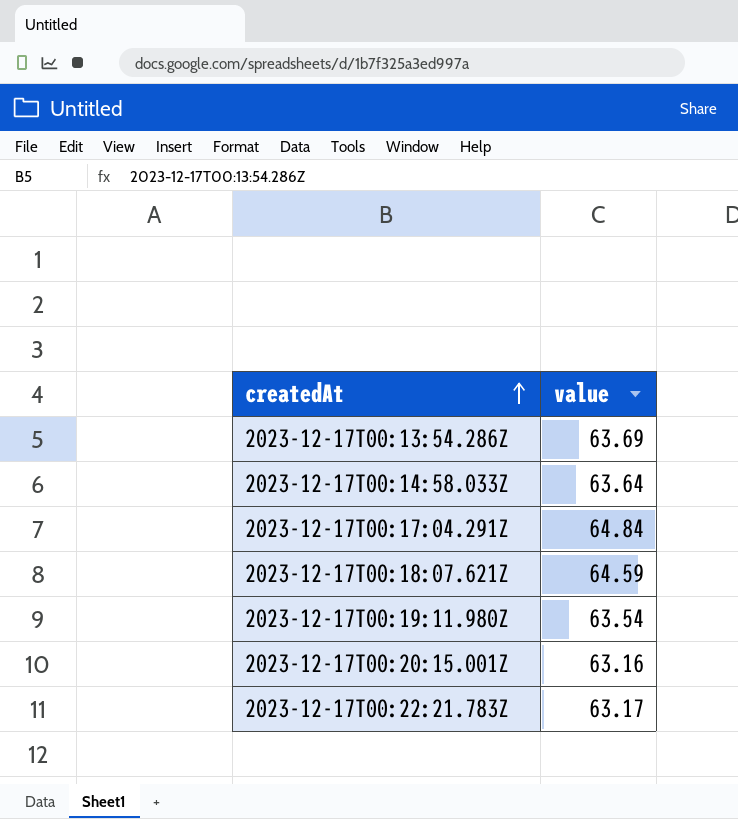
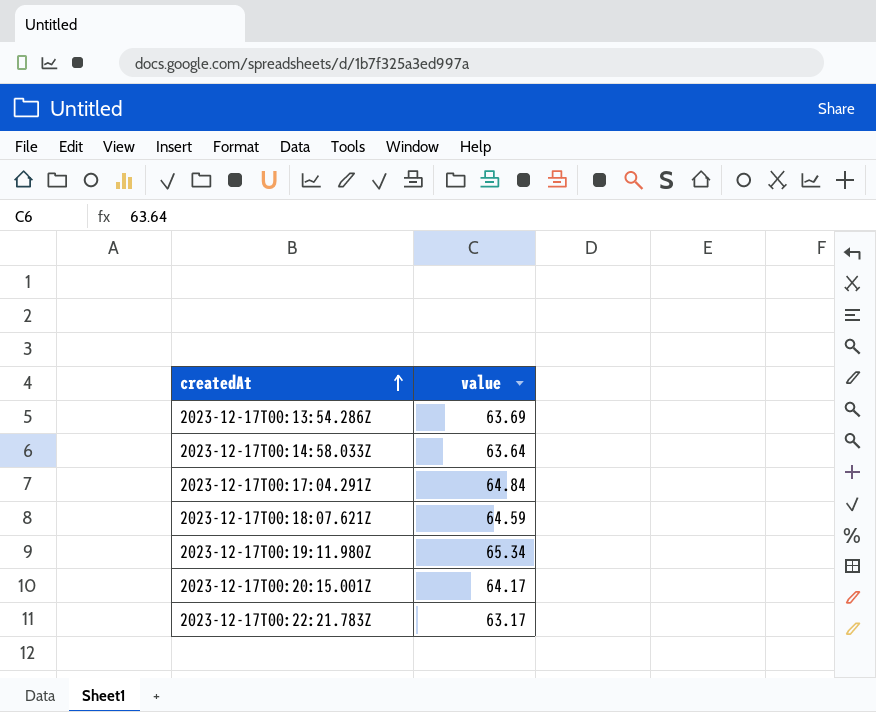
2023-12-17T00:19:11.980Z | value: 63.54 -> 65.34
2023-12-17T00:20:15.001Z | value: 63.16 -> 64.17

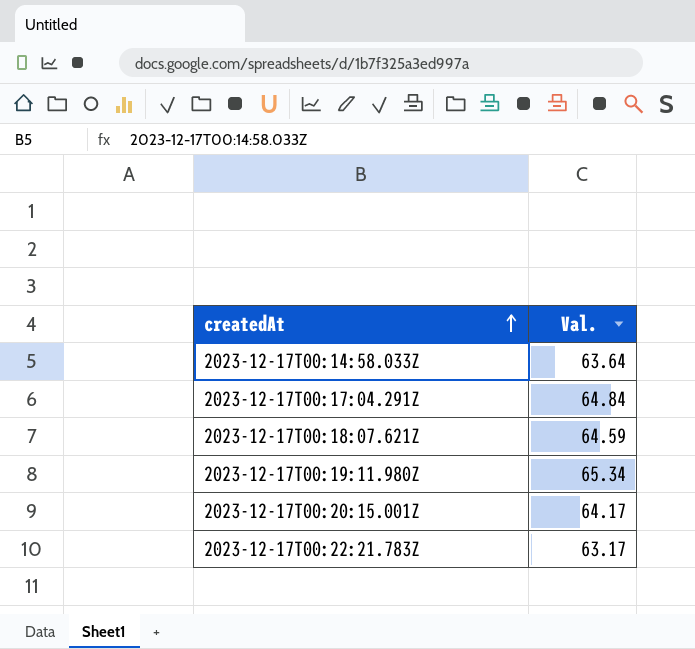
column name: value -> Val.
row 2023-12-17T00:13:54.286Z: 63.69 -> none

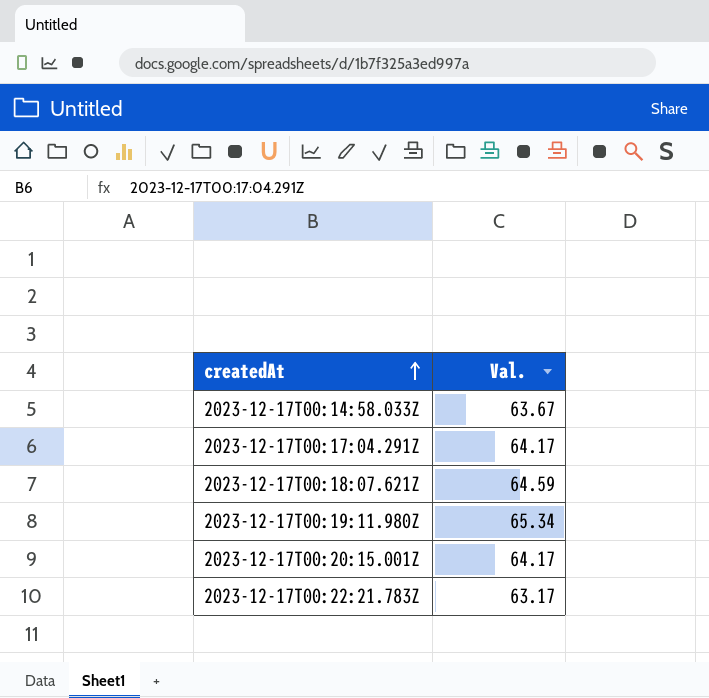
2023-12-17T00:14:58.033Z | Val.: 63.64 -> 63.67
2023-12-17T00:17:04.291Z | Val.: 64.84 -> 64.17

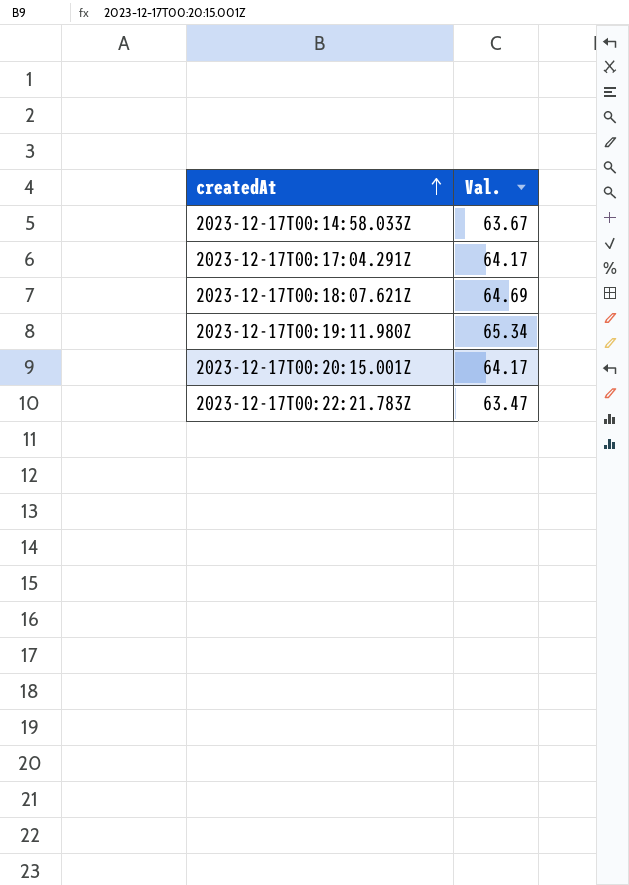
2023-12-17T00:18:07.621Z | Val.: 64.59 -> 64.69
2023-12-17T00:22:21.783Z | Val.: 63.17 -> 63.47

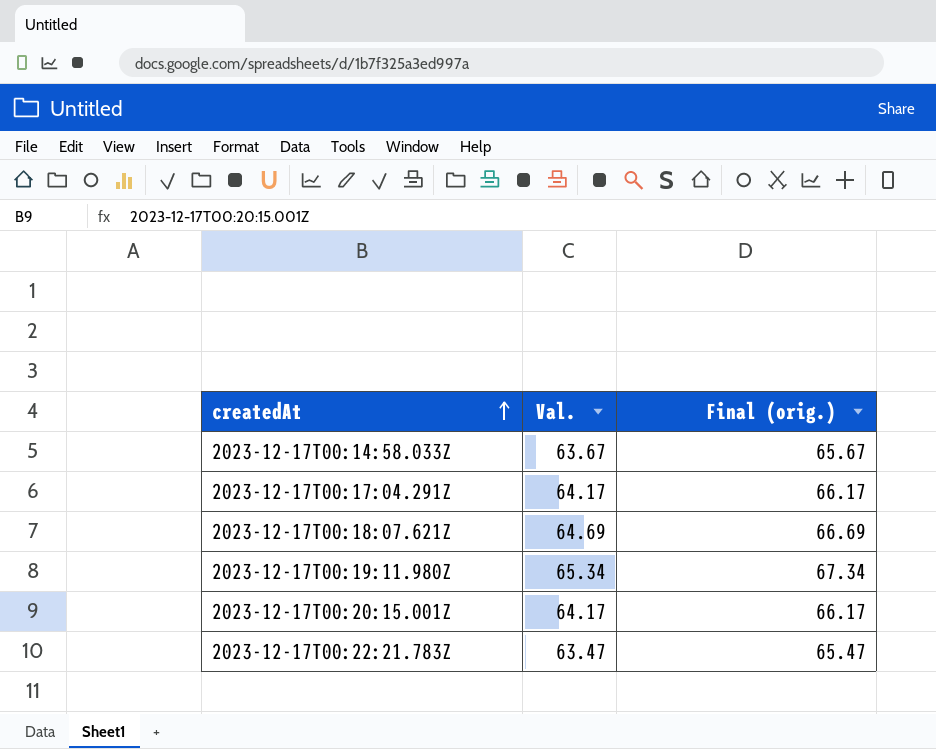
column Final (orig.) | formula: none -> [Val.] + 2

